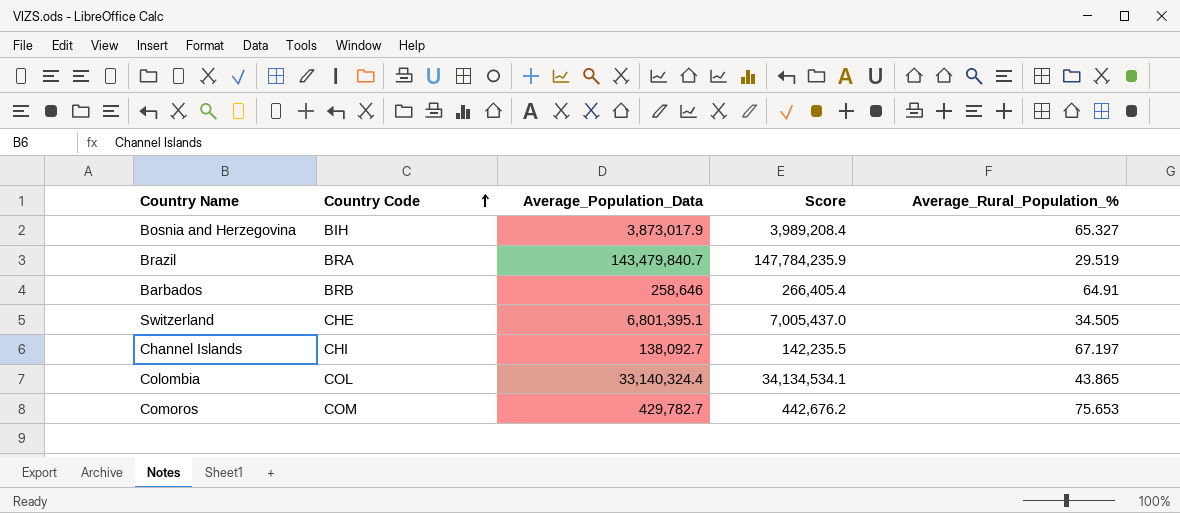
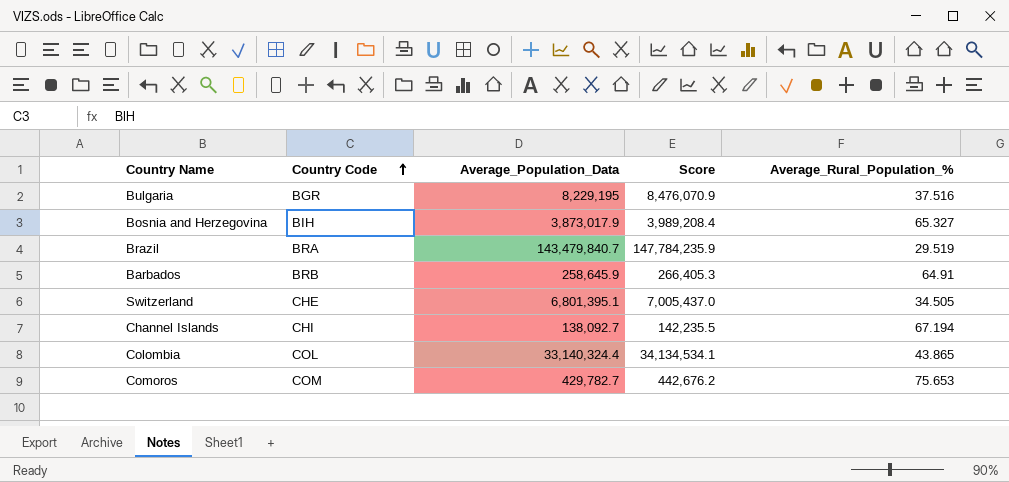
row Bulgaria: none -> BGR | 8,229,195 | 8,476,070.9 | 37.516
Barbados | Average_Population_Data: 258,646 -> 258,645.9
Barbados | Score: 266,405.4 -> 266,405.3
Channel Islands | Average_Rural_Population_%: 67.197 -> 67.194

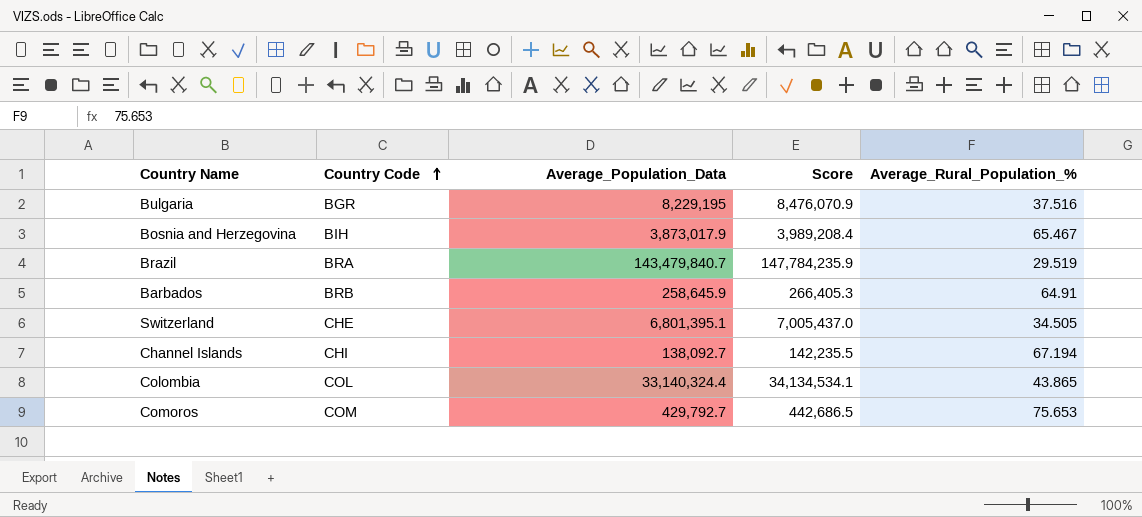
Bosnia and Herzegovina | Average_Rural_Population_%: 65.327 -> 65.467
Comoros | Average_Population_Data: 429,782.7 -> 429,792.7
Comoros | Score: 442,676.2 -> 442,686.5

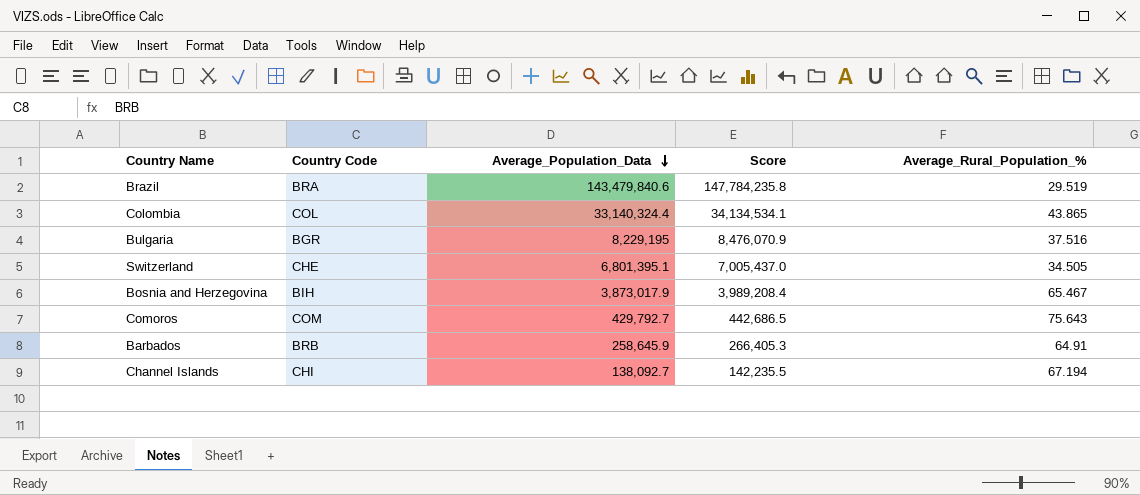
row order: Country Code ascending -> Average_Population_Data descending
Brazil | Average_Population_Data: 143,479,840.7 -> 143,479,840.6
Brazil | Score: 147,784,235.9 -> 147,784,235.8
Comoros | Average_Rural_Population_%: 75.653 -> 75.643

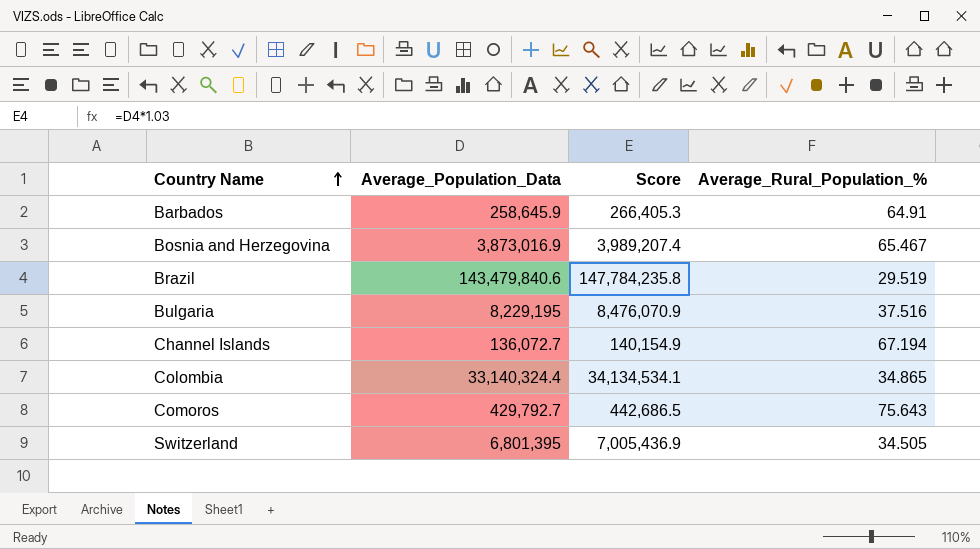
row order: Average_Population_Data descending -> Country Name ascending
column Country Code | position: 2 -> none
Bosnia and Herzegovina | Average_Population_Data: 3,873,017.9 -> 3,873,016.9
Bosnia and Herzegovina | Score: 3,989,208.4 -> 3,989,207.4
Channel Islands | Average_Population_Data: 138,092.7 -> 136,072.7
Channel Islands | Score: 142,235.5 -> 140,154.9
Colombia | Average_Rural_Population_%: 43.865 -> 34.865
Switzerland | Average_Population_Data: 6,801,395.1 -> 6,801,395
Switzerland | Score: 7,005,437.0 -> 7,005,436.9

